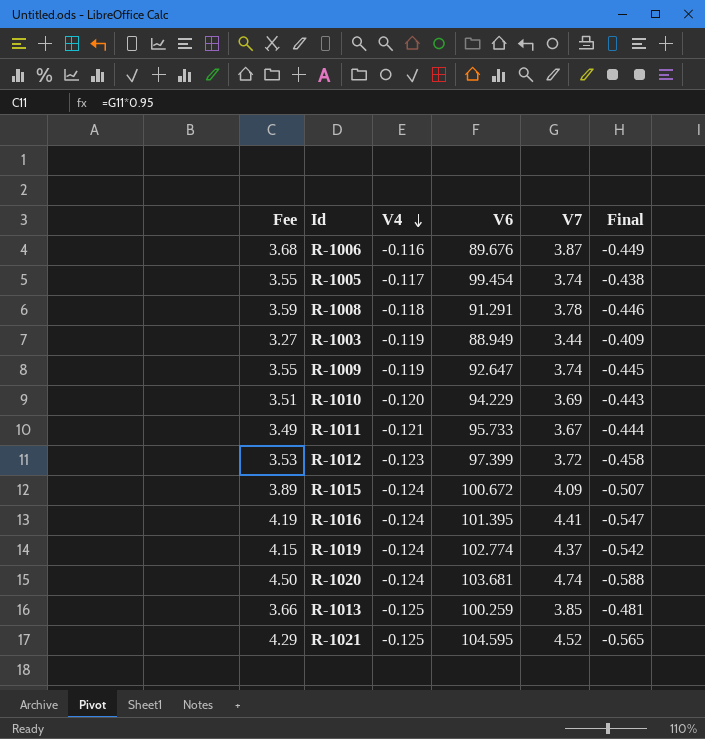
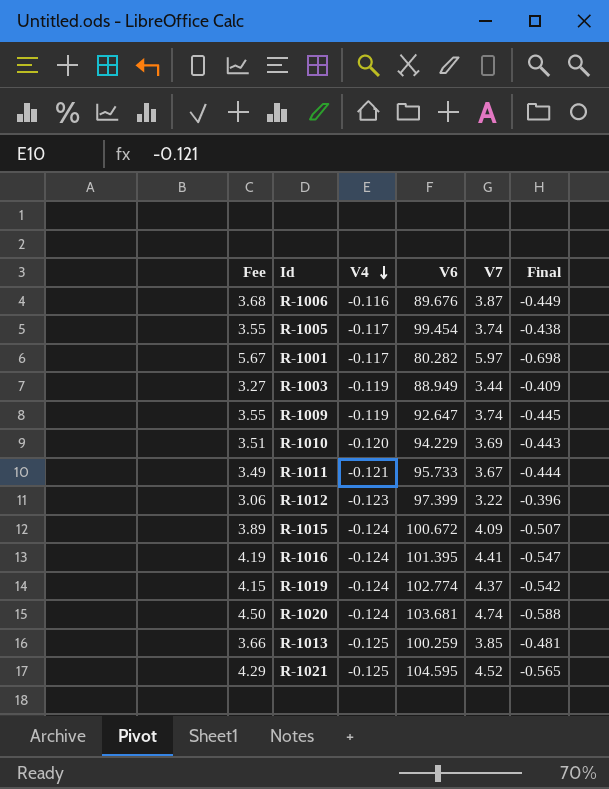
row R-1008: 3.59 | -0.118 | 91.291 | 3.78 | -0.446 -> none
row R-1001: none -> 5.67 | -0.117 | 80.282 | 5.97 | -0.698
R-1012 | Fee: 3.53 -> 3.06
R-1012 | V7: 3.72 -> 3.22
R-1012 | Final: -0.458 -> -0.396

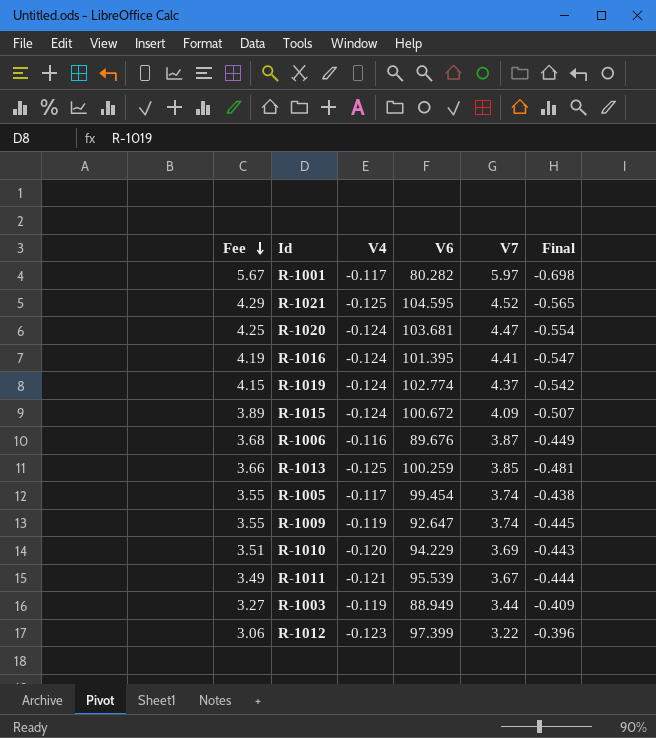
row order: V4 descending -> Fee descending
R-1020 | Fee: 4.50 -> 4.25
R-1020 | V7: 4.74 -> 4.47
R-1020 | Final: -0.588 -> -0.554
R-1011 | V6: 95.733 -> 95.539

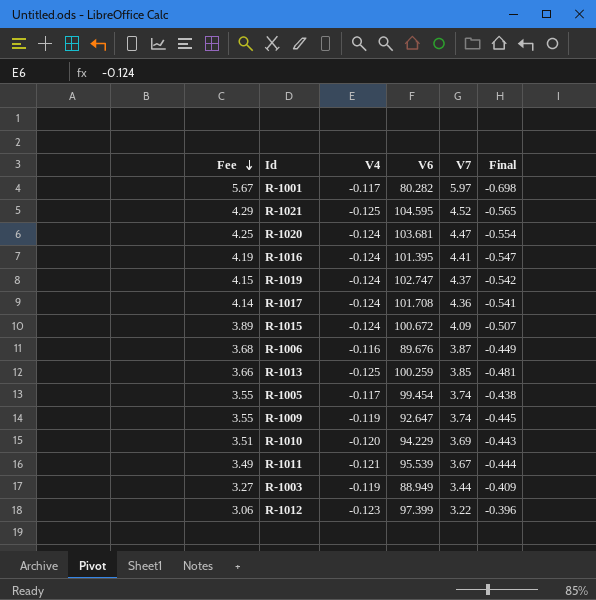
R-1019 | V6: 102.774 -> 102.747
row R-1017: none -> 4.14 | -0.124 | 101.708 | 4.36 | -0.541

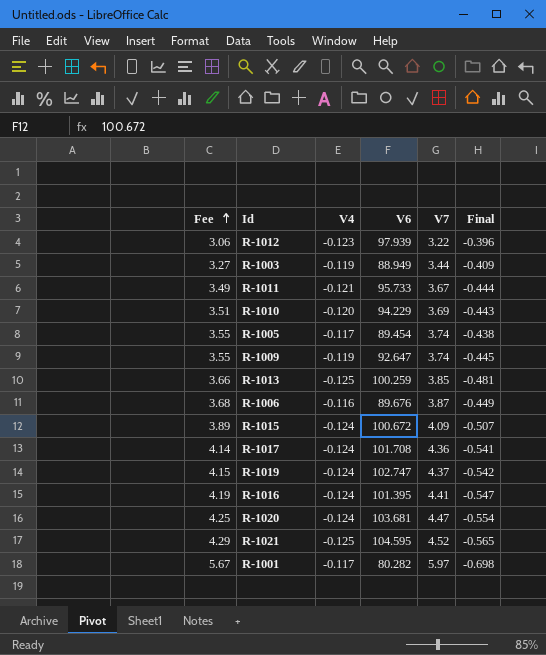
row order: Fee descending -> Fee ascending
R-1012 | V6: 97.399 -> 97.939
R-1011 | V6: 95.539 -> 95.733
R-1005 | V6: 99.454 -> 89.454

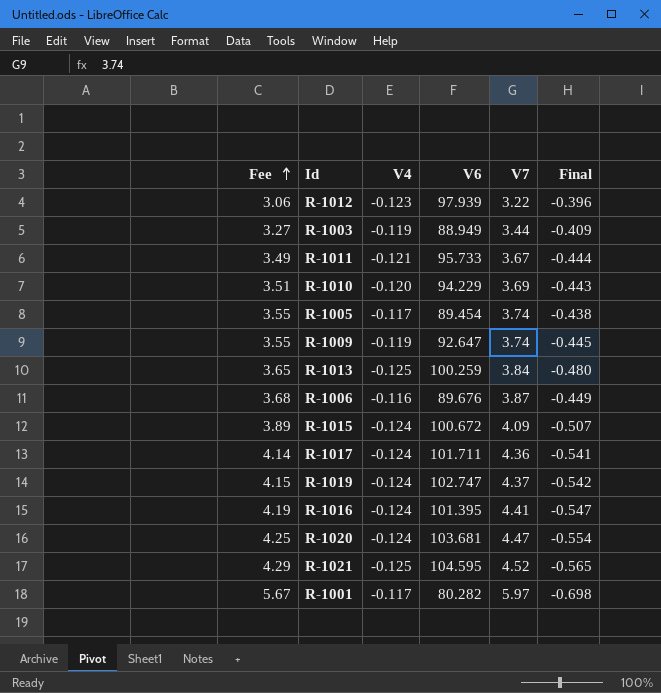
R-1013 | Fee: 3.66 -> 3.65
R-1013 | V7: 3.85 -> 3.84
R-1013 | Final: -0.481 -> -0.480
R-1017 | V6: 101.708 -> 101.711

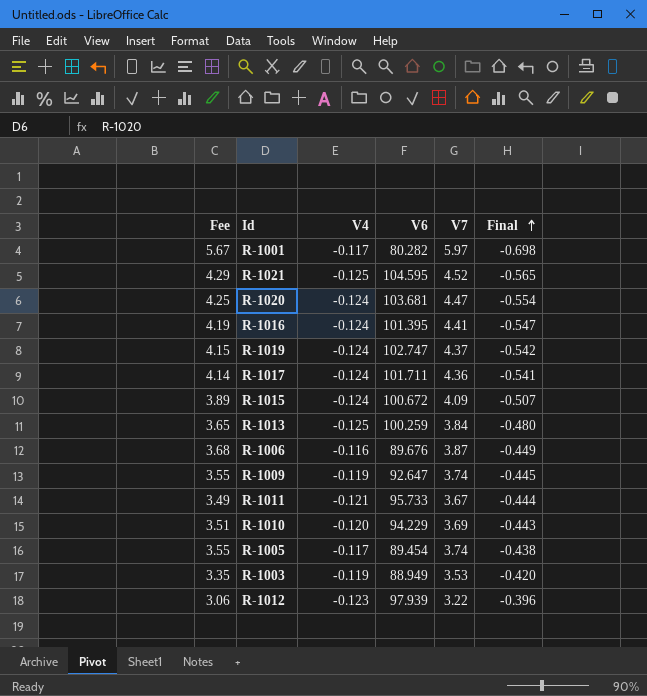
row order: Fee ascending -> Final ascending
R-1003 | Fee: 3.27 -> 3.35
R-1003 | V7: 3.44 -> 3.53
R-1003 | Final: -0.409 -> -0.420

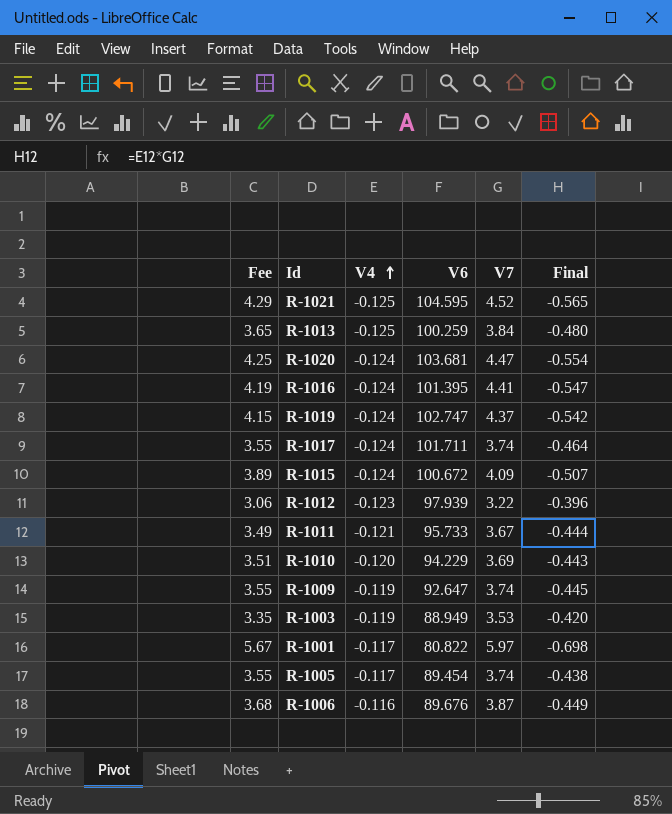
row order: Final ascending -> V4 ascending
R-1017 | Fee: 4.14 -> 3.55
R-1017 | V7: 4.36 -> 3.74
R-1017 | Final: -0.541 -> -0.464
R-1001 | V6: 80.282 -> 80.822

